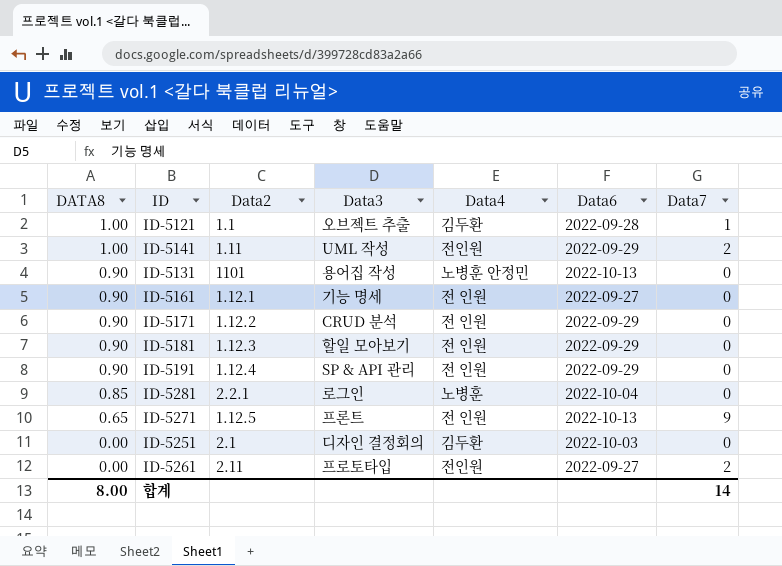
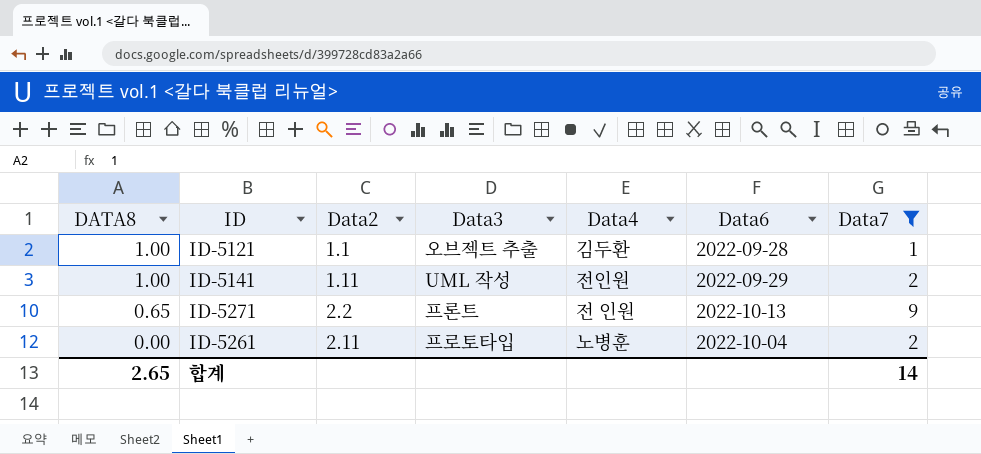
filter: none -> Data7 != 0
ID-5271 | Data2: 1.12.5 -> 2.2
ID-5261 | Data4: 전인원 -> 노병훈
ID-5261 | Data6: 2022-09-27 -> 2022-10-04
합계 | DATA8: 8.00 -> 2.65

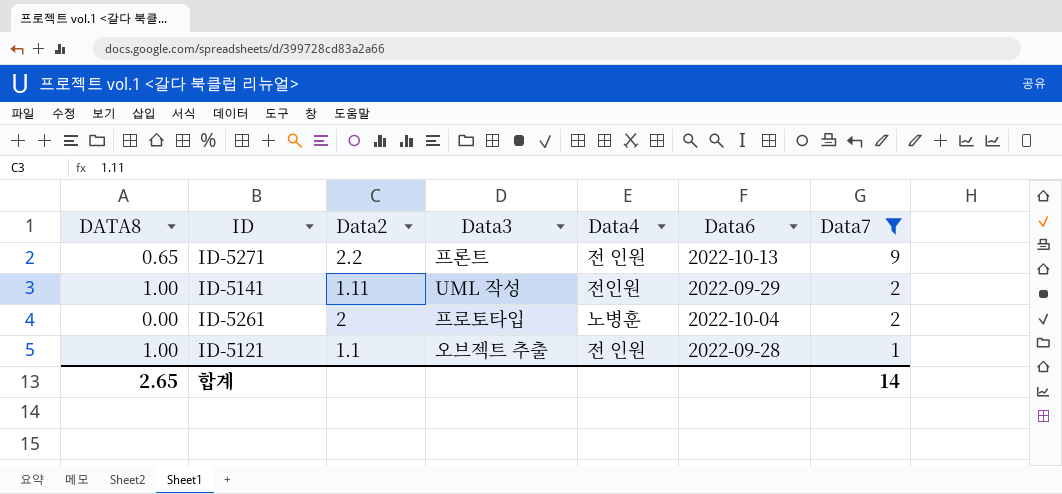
row order: DATA8 descending -> Data7 descending
ID-5261 | Data2: 2.11 -> 2
ID-5121 | Data4: 김두환 -> 전 인원

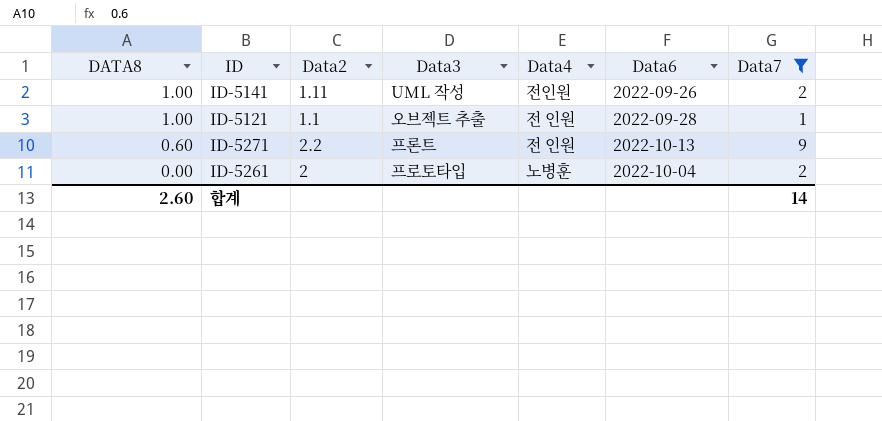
row order: Data7 descending -> DATA8 descending
ID-5141 | Data6: 2022-09-29 -> 2022-09-26
ID-5271 | DATA8: 0.65 -> 0.60
합계 | DATA8: 2.65 -> 2.60

